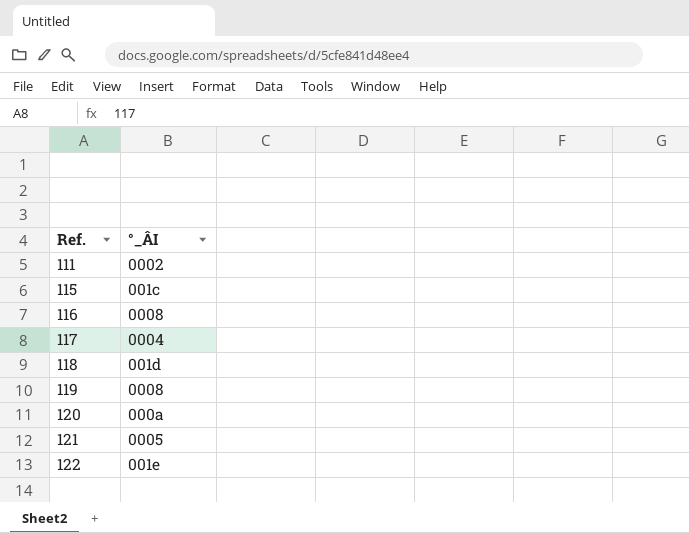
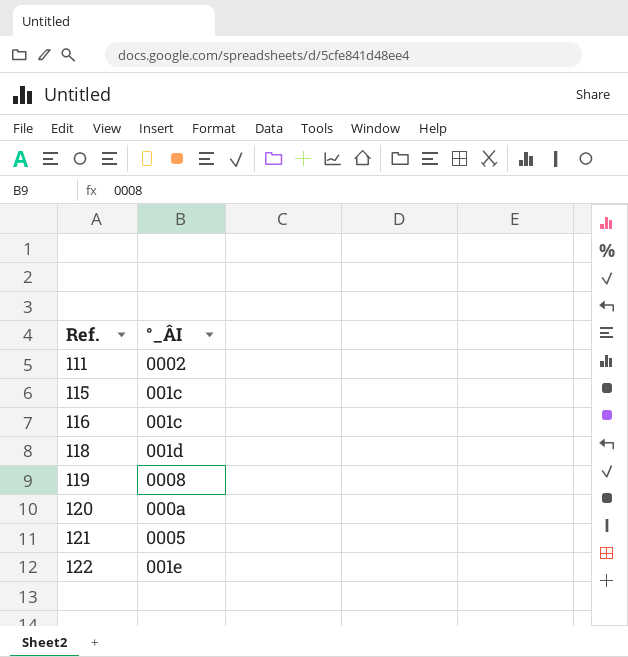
row 117: 0004 -> none
116 | °_ÂI: 0008 -> 001c

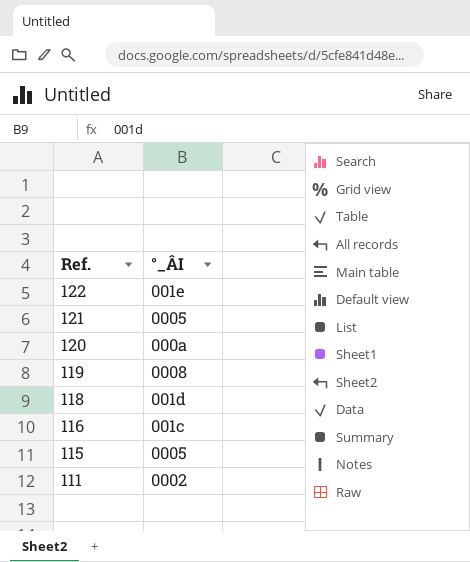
row order: Ref. ascending -> Ref. descending
115 | °_ÂI: 001c -> 0005

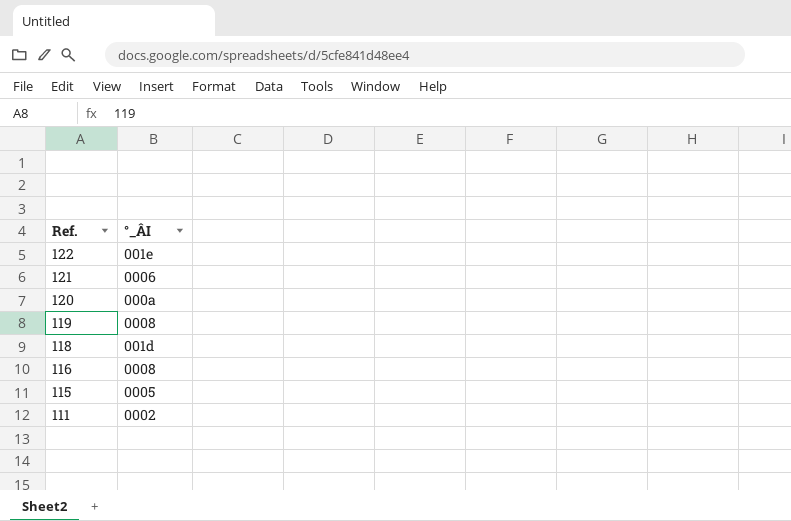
121 | °_ÂI: 0005 -> 0006
116 | °_ÂI: 001c -> 0008

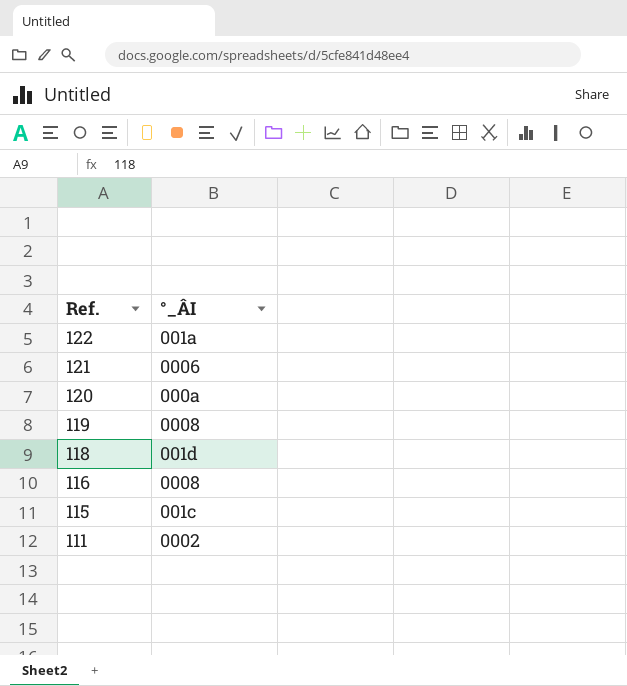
122 | °_ÂI: 001e -> 001a
115 | °_ÂI: 0005 -> 001c

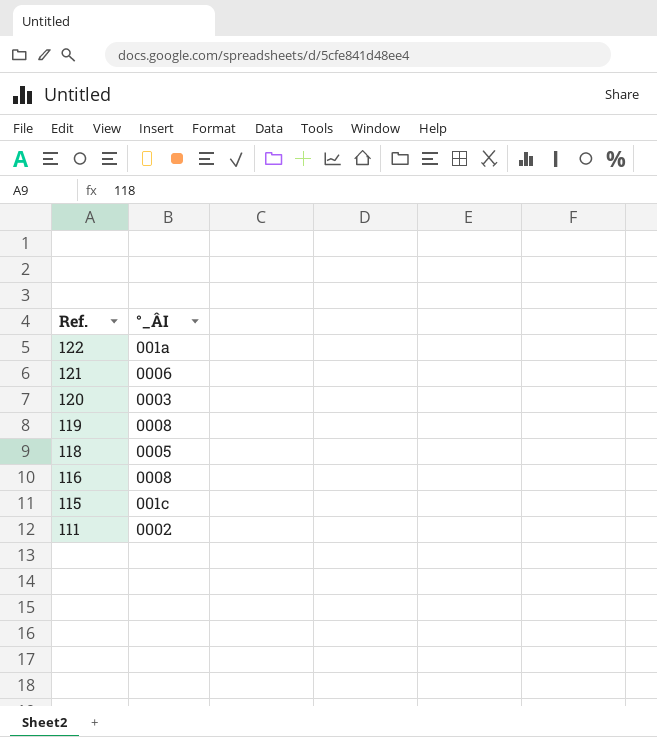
120 | °_ÂI: 000a -> 0003
118 | °_ÂI: 001d -> 0005

